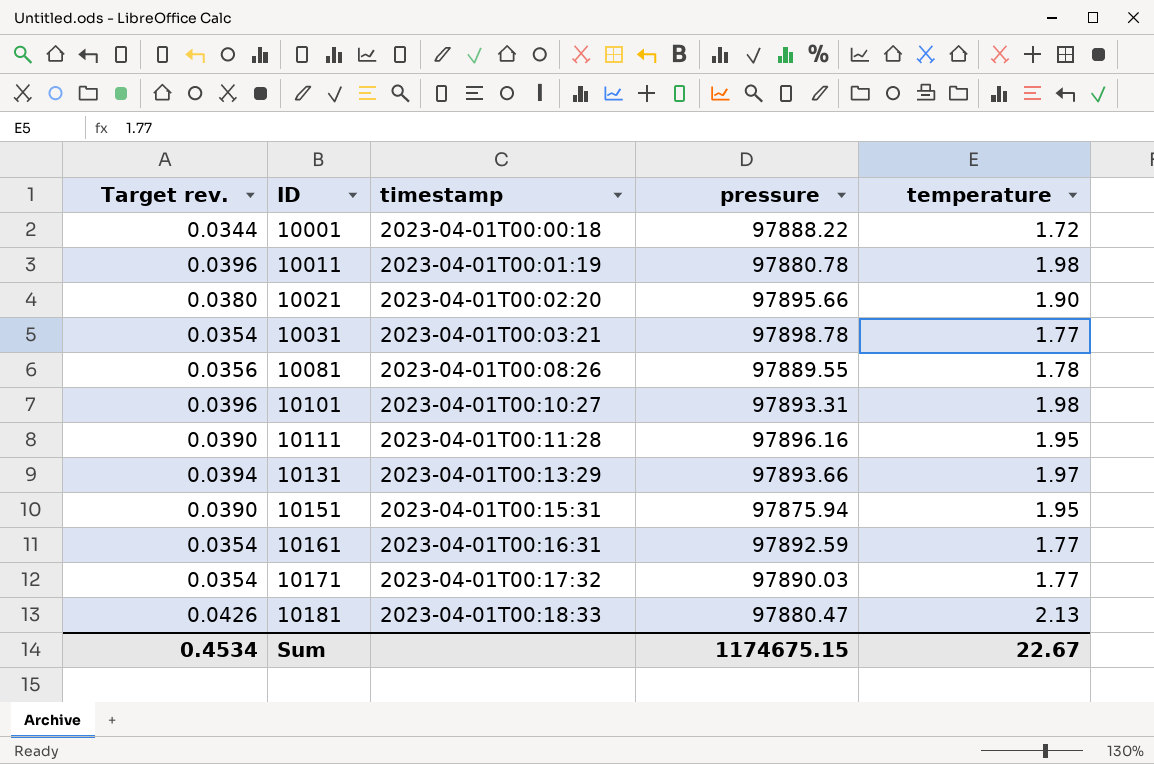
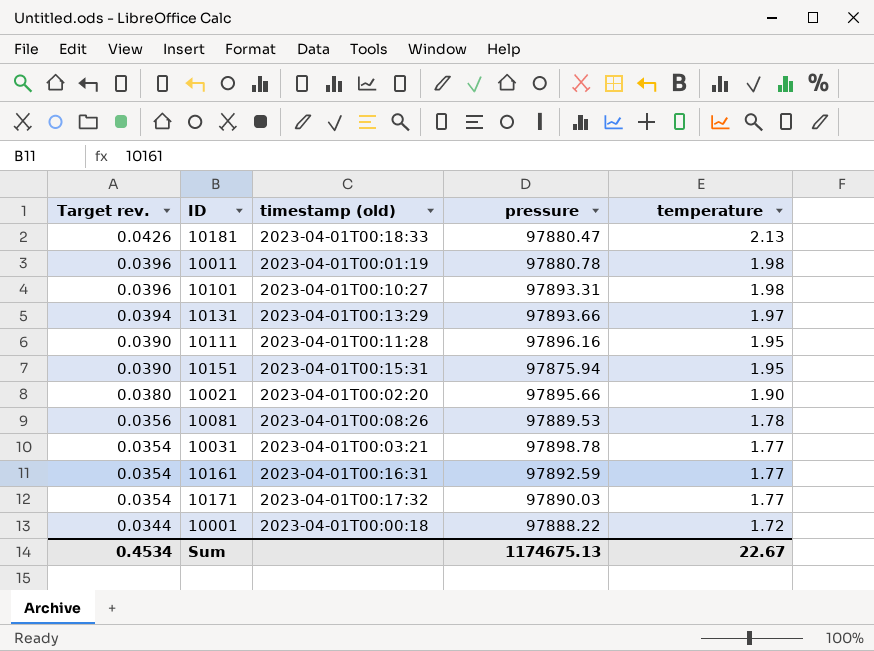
row order: ID ascending -> Target rev. descending
column name: timestamp -> timestamp (old)
10081 | pressure: 97889.55 -> 97889.53
Sum | pressure: 1174675.15 -> 1174675.13

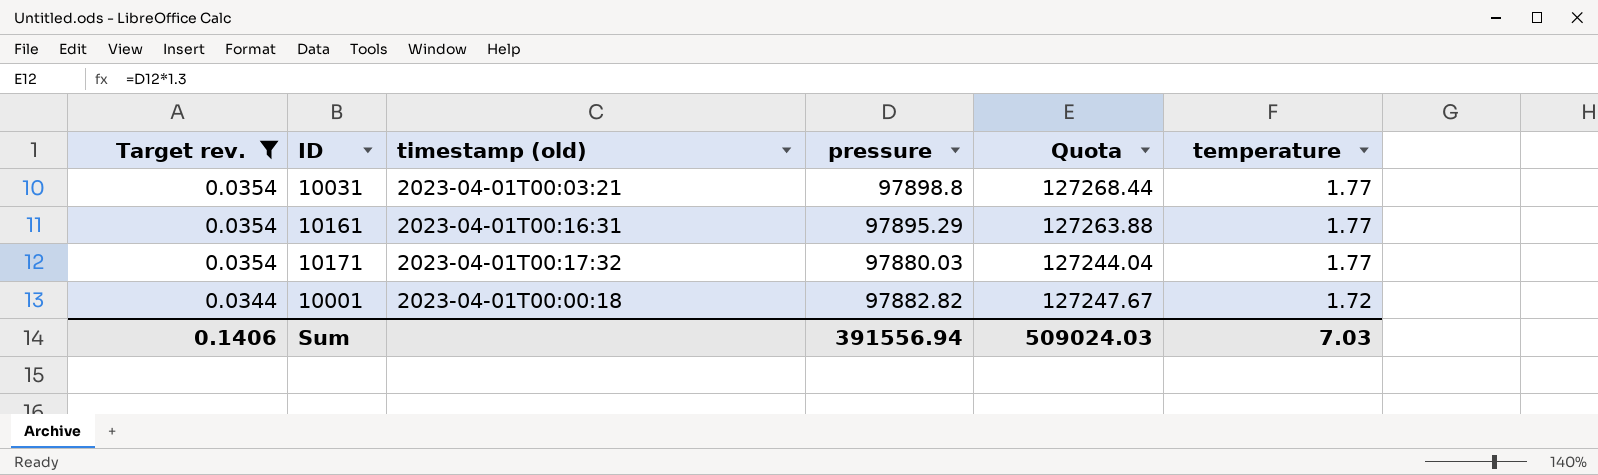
filter: none -> Target rev. <= 0.0354
column Quota | formula: none -> [pressure] * 1.3
10031 | pressure: 97898.78 -> 97898.8
10161 | pressure: 97892.59 -> 97895.29
10171 | pressure: 97890.03 -> 97880.03
10001 | pressure: 97888.22 -> 97882.82
Sum | Target rev.: 0.4534 -> 0.1406
Sum | pressure: 1174675.13 -> 391556.94
Sum | temperature: 22.67 -> 7.03

